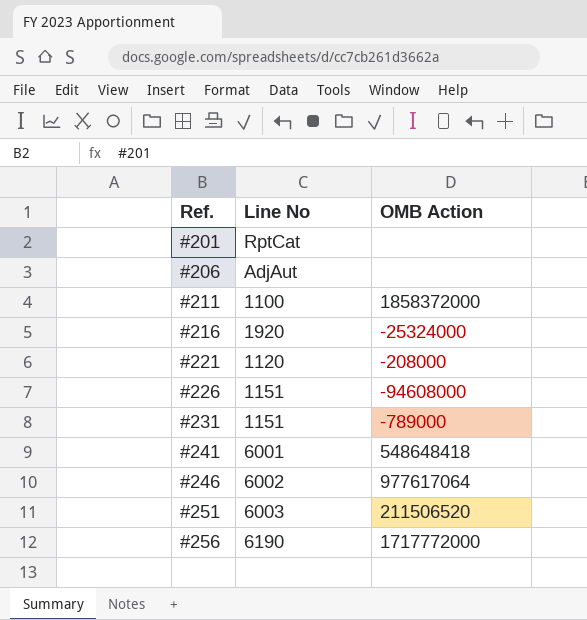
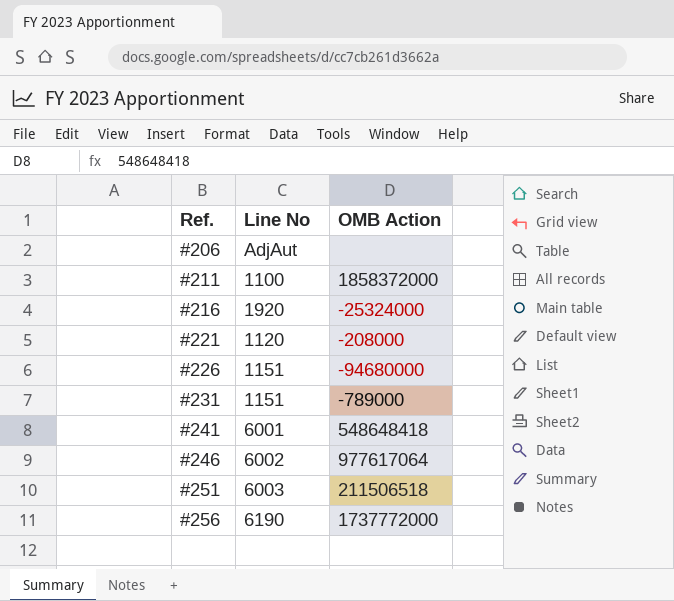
row #201: RptCat | none -> none
#226 | OMB Action: -94608000 -> -94680000
#251 | OMB Action: 211506520 -> 211506518
#256 | OMB Action: 1717772000 -> 1737772000

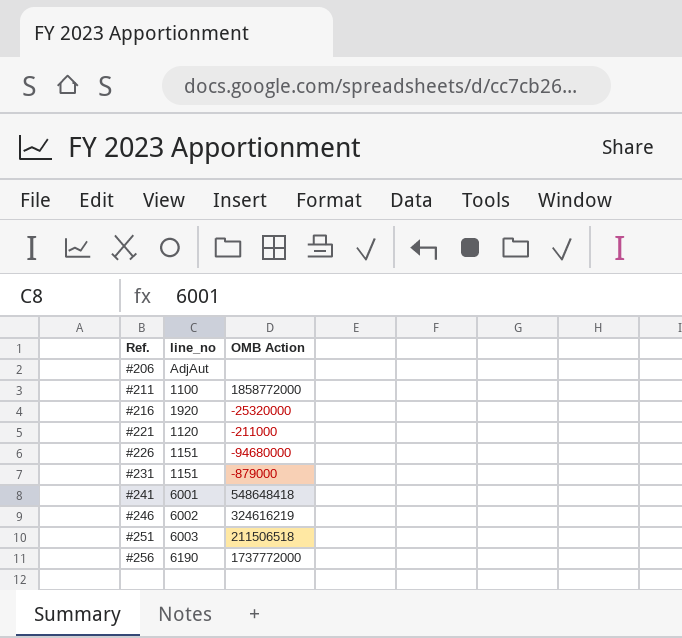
column name: Line No -> line_no
#211 | OMB Action: 1858372000 -> 1858772000
#216 | OMB Action: -25324000 -> -25320000
#221 | OMB Action: -208000 -> -211000
#231 | OMB Action: -789000 -> -879000
#246 | OMB Action: 977617064 -> 324616219

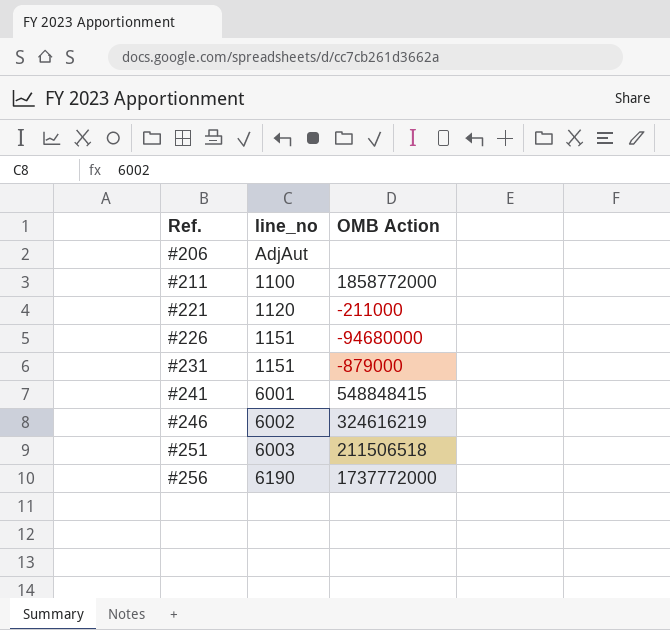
row #216: 1920 | -25320000 -> none
#241 | OMB Action: 548648418 -> 548848415

